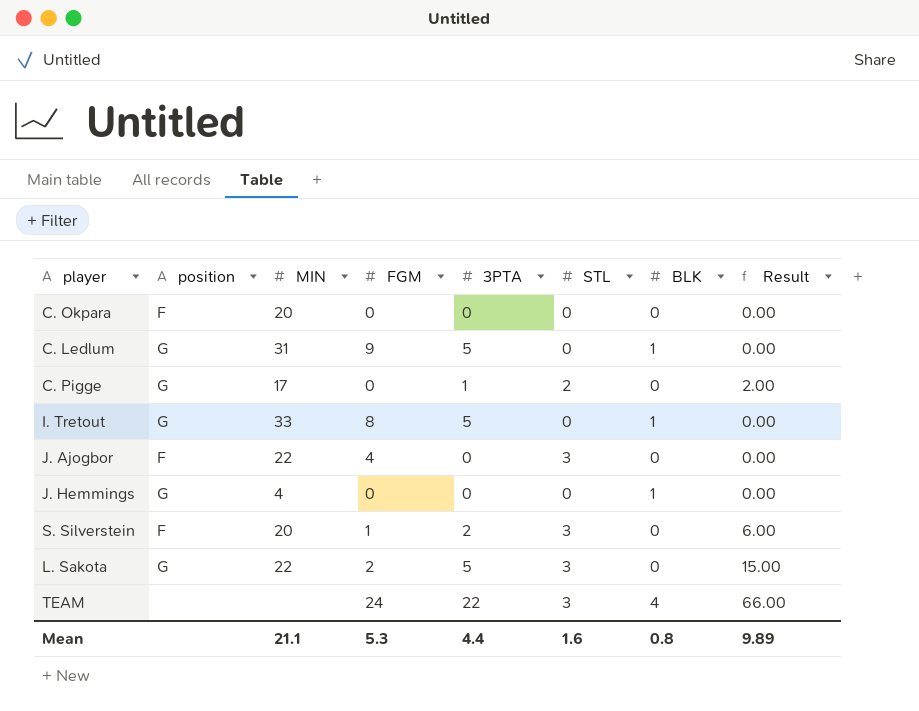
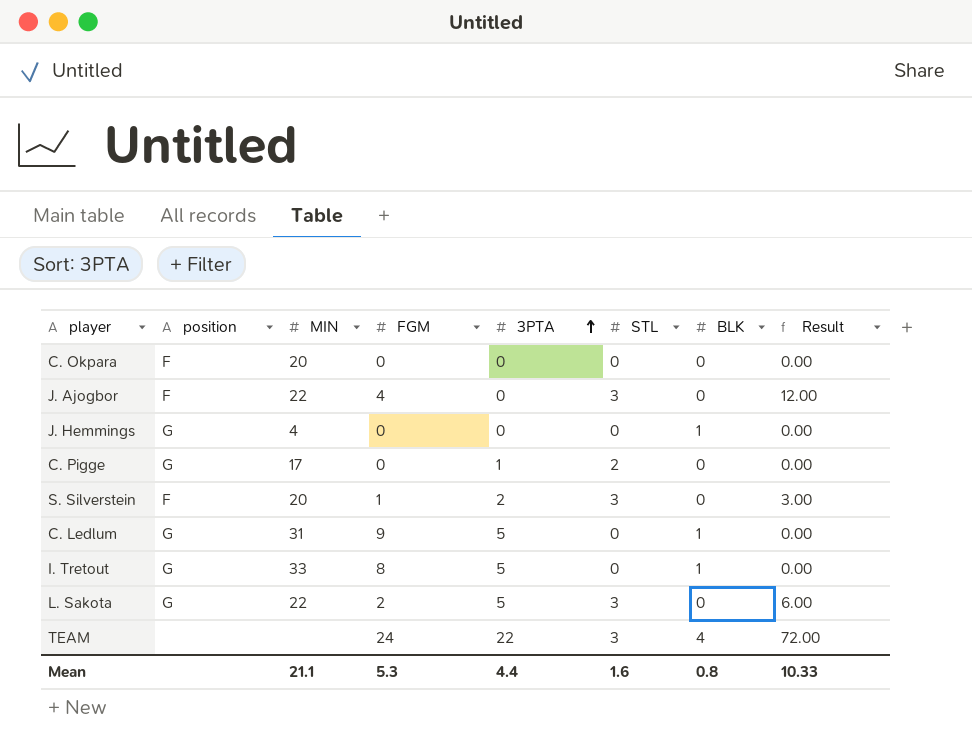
row order: none -> 3PTA ascending
column Result | formula: [3PTA] * [STL] -> [FGM] * [STL]
Mean | Result: 9.89 -> 10.33

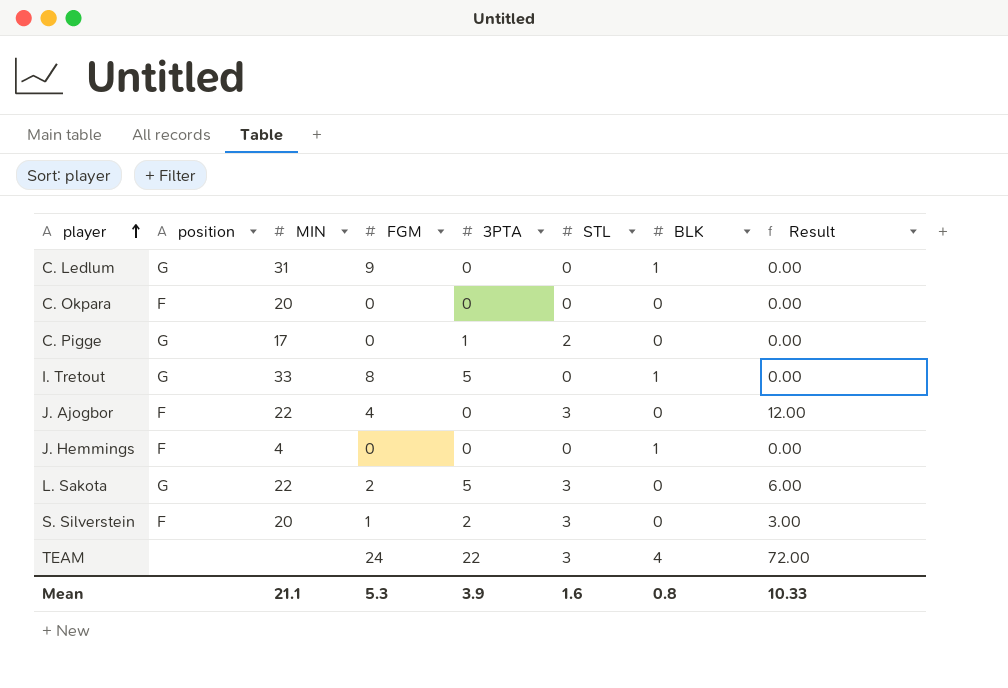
row order: 3PTA ascending -> player ascending
C. Ledlum | 3PTA: 5 -> 0
J. Hemmings | position: G -> F
Mean | 3PTA: 4.4 -> 3.9

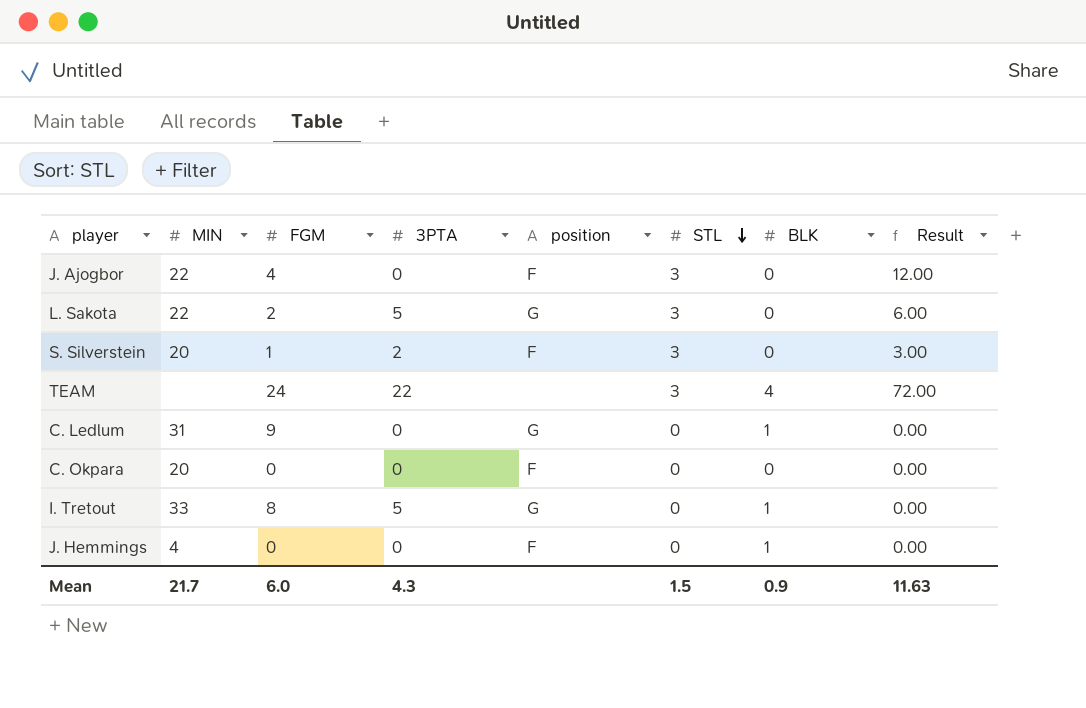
row order: player ascending -> STL descending
column position | position: 2 -> 5
row C. Pigge: G | 17 | 0 | 1 | 2 | 0 | 0.00 -> none
Mean | MIN: 21.1 -> 21.7
Mean | FGM: 5.3 -> 6.0
Mean | 3PTA: 3.9 -> 4.3
Mean | STL: 1.6 -> 1.5
Mean | BLK: 0.8 -> 0.9
Mean | Result: 10.33 -> 11.63

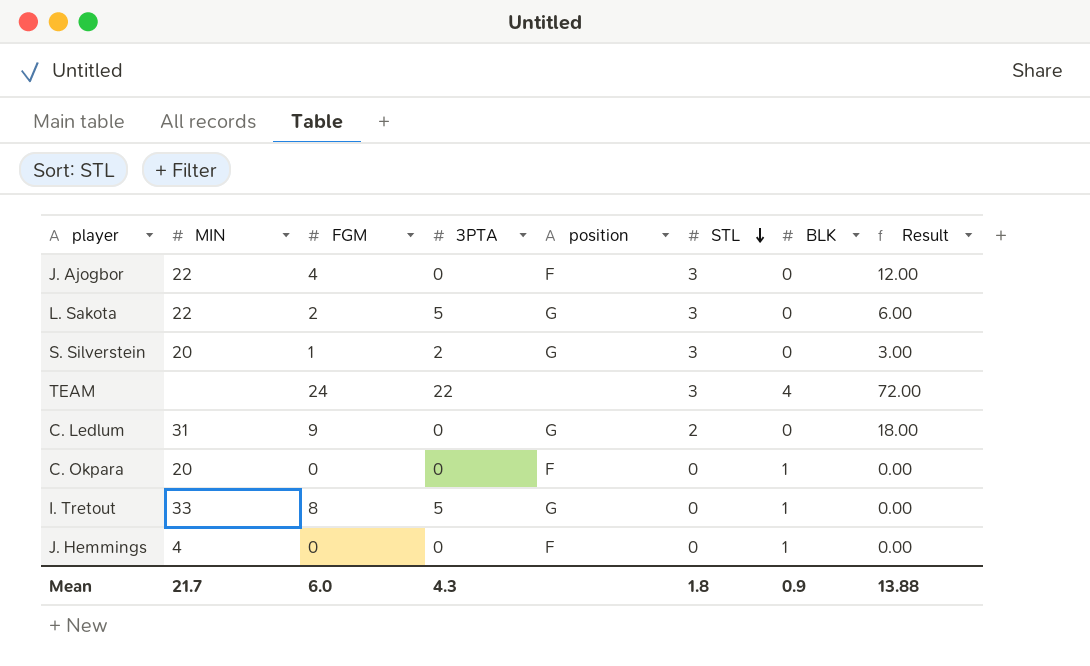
S. Silverstein | position: F -> G
C. Ledlum | STL: 0 -> 2
C. Ledlum | BLK: 1 -> 0
C. Ledlum | Result: 0.00 -> 18.00
C. Okpara | BLK: 0 -> 1
Mean | STL: 1.5 -> 1.8
Mean | Result: 11.63 -> 13.88

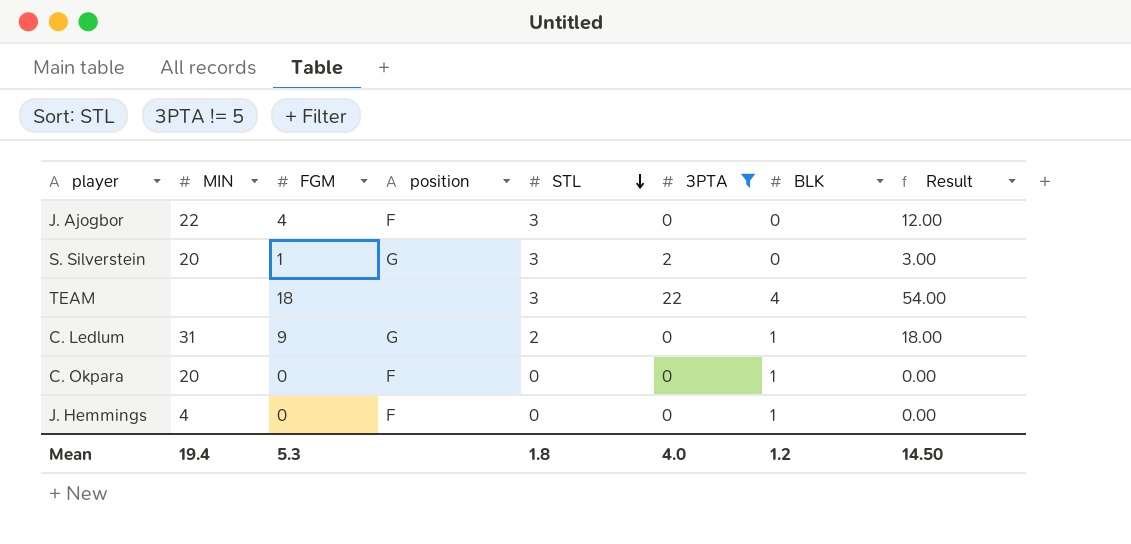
filter: none -> 3PTA != 5
column 3PTA | position: 4 -> 6
TEAM | FGM: 24 -> 18
TEAM | Result: 72.00 -> 54.00
C. Ledlum | BLK: 0 -> 1
Mean | MIN: 21.7 -> 19.4
Mean | FGM: 6.0 -> 5.3
Mean | 3PTA: 4.3 -> 4.0
Mean | BLK: 0.9 -> 1.2
Mean | Result: 13.88 -> 14.50

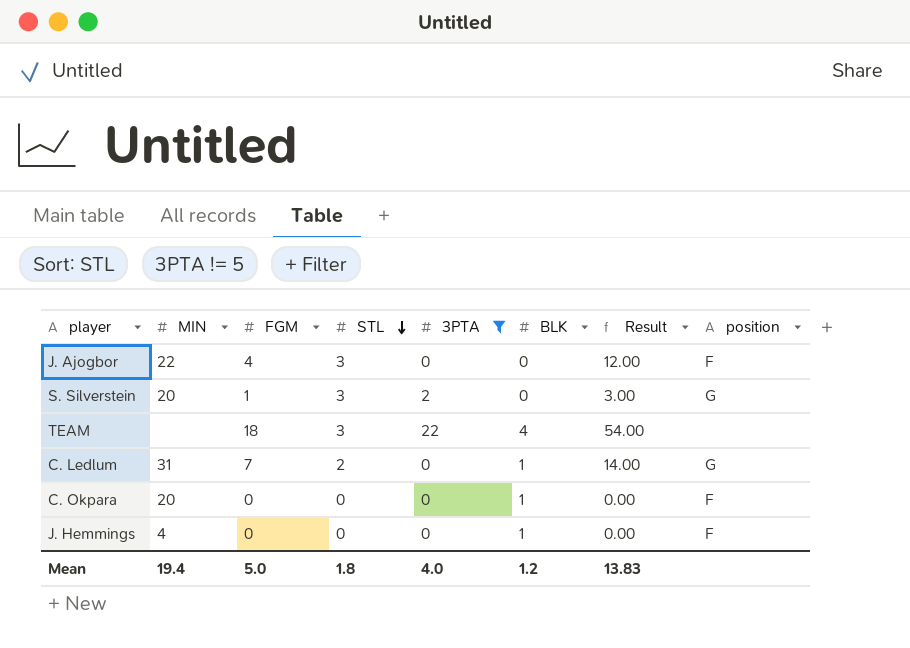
column position | position: 4 -> 8
C. Ledlum | FGM: 9 -> 7
C. Ledlum | Result: 18.00 -> 14.00
Mean | FGM: 5.3 -> 5.0
Mean | Result: 14.50 -> 13.83

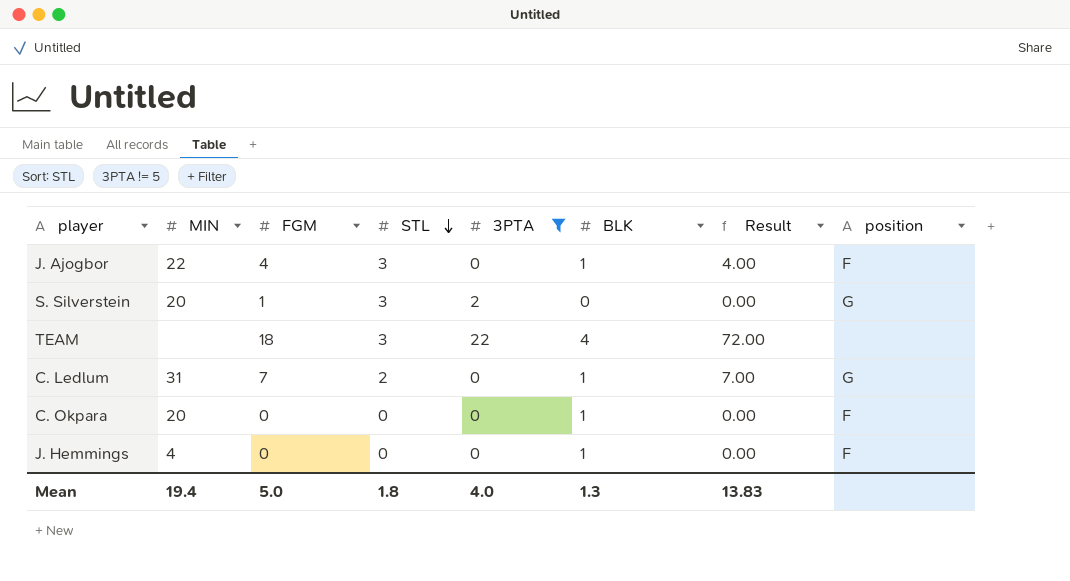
column Result | formula: [FGM] * [STL] -> [FGM] * [BLK]
J. Ajogbor | BLK: 0 -> 1
Mean | BLK: 1.2 -> 1.3

